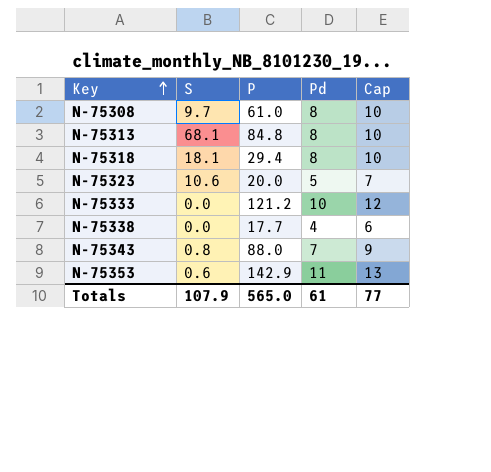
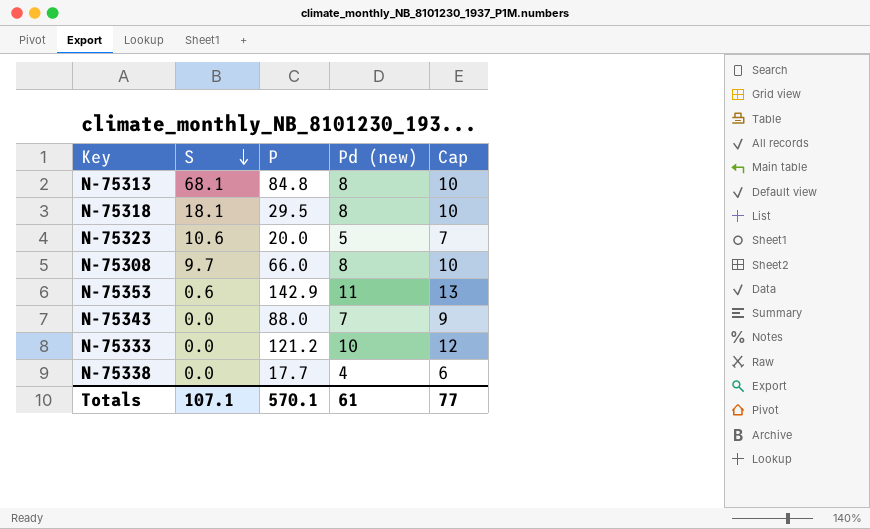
row order: Key ascending -> S descending
column name: Pd -> Pd (new)
N-75318 | P: 29.4 -> 29.5
N-75308 | P: 61.0 -> 66.0
N-75343 | S: 0.8 -> 0.0
Totals | S: 107.9 -> 107.1
Totals | P: 565.0 -> 570.1

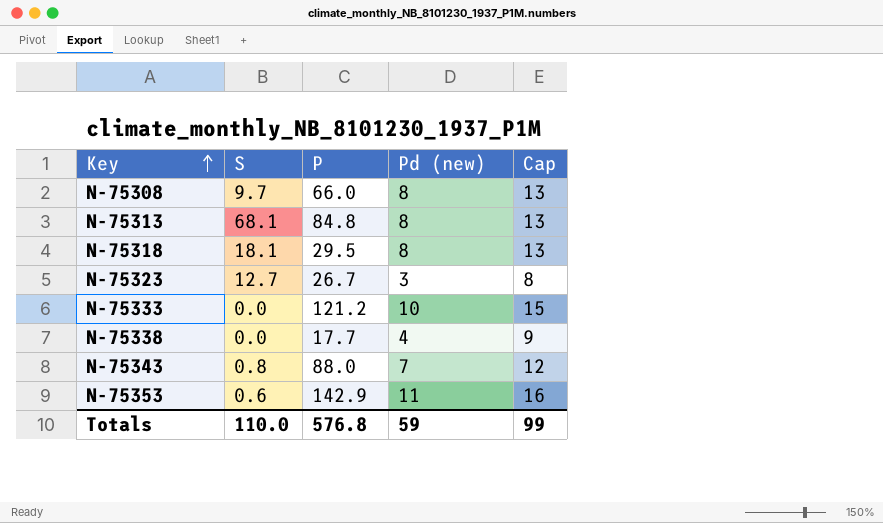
row order: S descending -> Key ascending
column Cap | formula: [Pd (new)] + 2 -> [Pd (new)] + 5
N-75323 | S: 10.6 -> 12.7
N-75323 | P: 20.0 -> 26.7
N-75323 | Pd (new): 5 -> 3
N-75343 | S: 0.0 -> 0.8
Totals | S: 107.1 -> 110.0
Totals | P: 570.1 -> 576.8
Totals | Pd (new): 61 -> 59
Totals | Cap: 77 -> 99

